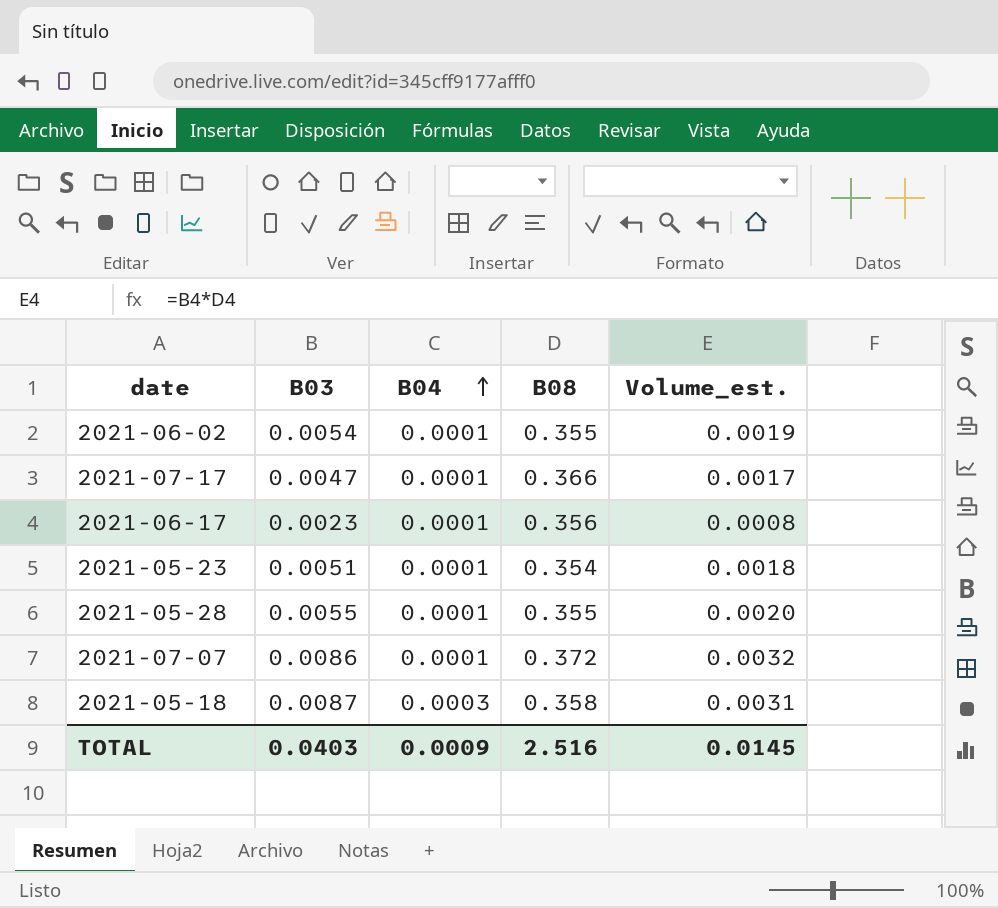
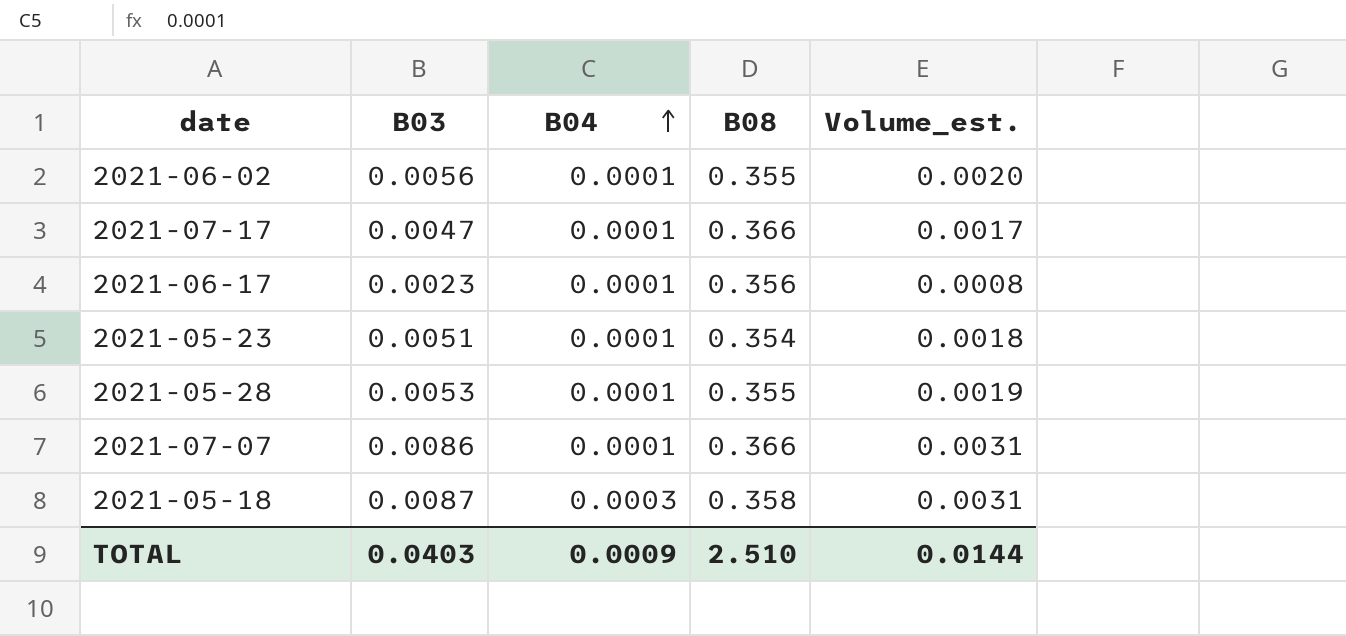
2021-06-02 | B03: 0.0054 -> 0.0056
2021-06-02 | Volume_est.: 0.0019 -> 0.0020
2021-05-28 | B03: 0.0055 -> 0.0053
2021-05-28 | Volume_est.: 0.0020 -> 0.0019
2021-07-07 | B08: 0.372 -> 0.366
2021-07-07 | Volume_est.: 0.0032 -> 0.0031
TOTAL | B08: 2.516 -> 2.510
TOTAL | Volume_est.: 0.0145 -> 0.0144

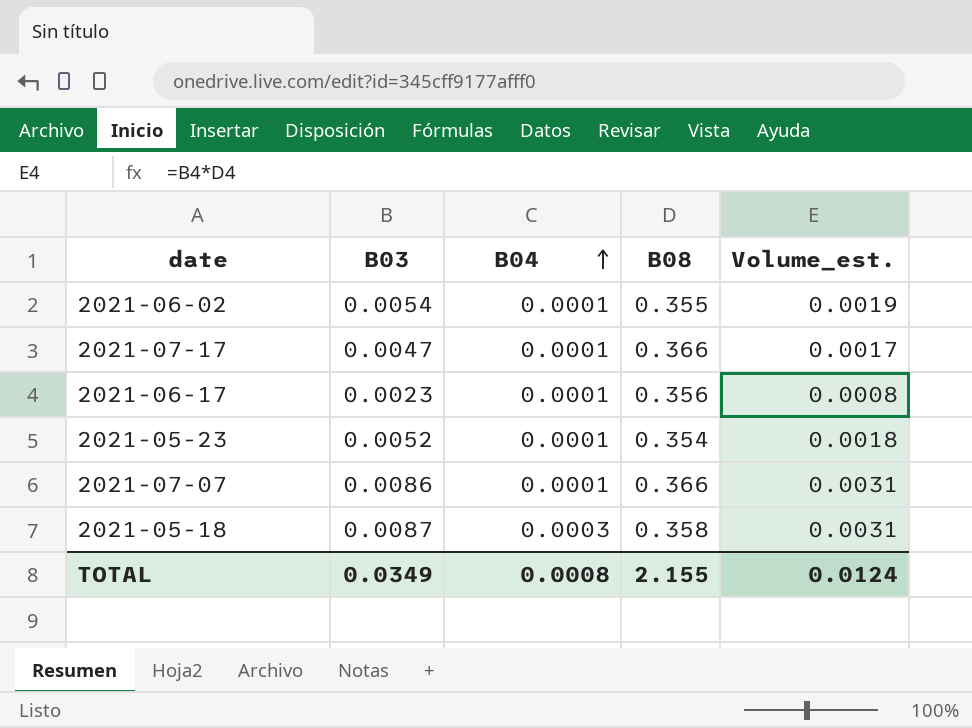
row 2021-05-28: 0.0053 | 0.0001 | 0.355 | 0.0019 -> none
2021-06-02 | B03: 0.0056 -> 0.0054
2021-06-02 | Volume_est.: 0.0020 -> 0.0019
2021-05-23 | B03: 0.0051 -> 0.0052
TOTAL | B03: 0.0403 -> 0.0349
TOTAL | B04: 0.0009 -> 0.0008
TOTAL | B08: 2.510 -> 2.155
TOTAL | Volume_est.: 0.0144 -> 0.0124

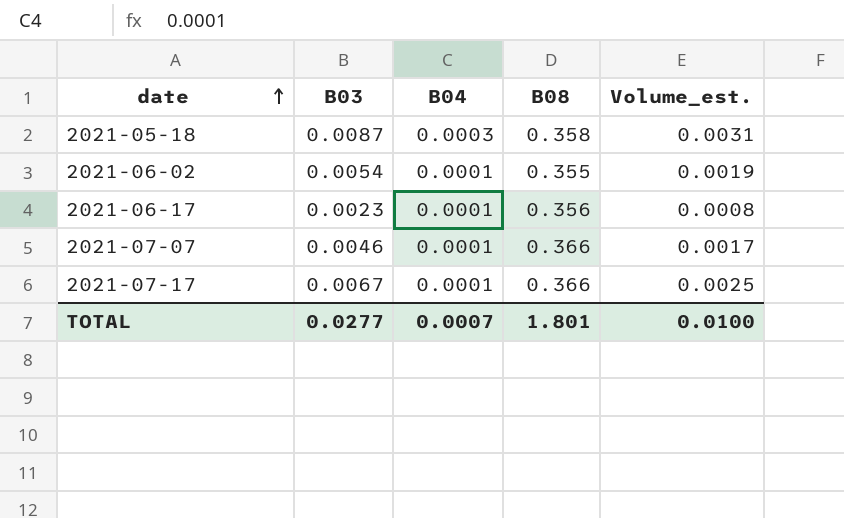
row order: B04 ascending -> date ascending
row 2021-05-23: 0.0052 | 0.0001 | 0.354 | 0.0018 -> none
2021-07-07 | B03: 0.0086 -> 0.0046
2021-07-07 | Volume_est.: 0.0031 -> 0.0017
2021-07-17 | B03: 0.0047 -> 0.0067
2021-07-17 | Volume_est.: 0.0017 -> 0.0025
TOTAL | B03: 0.0349 -> 0.0277
TOTAL | B04: 0.0008 -> 0.0007
TOTAL | B08: 2.155 -> 1.801
TOTAL | Volume_est.: 0.0124 -> 0.0100

